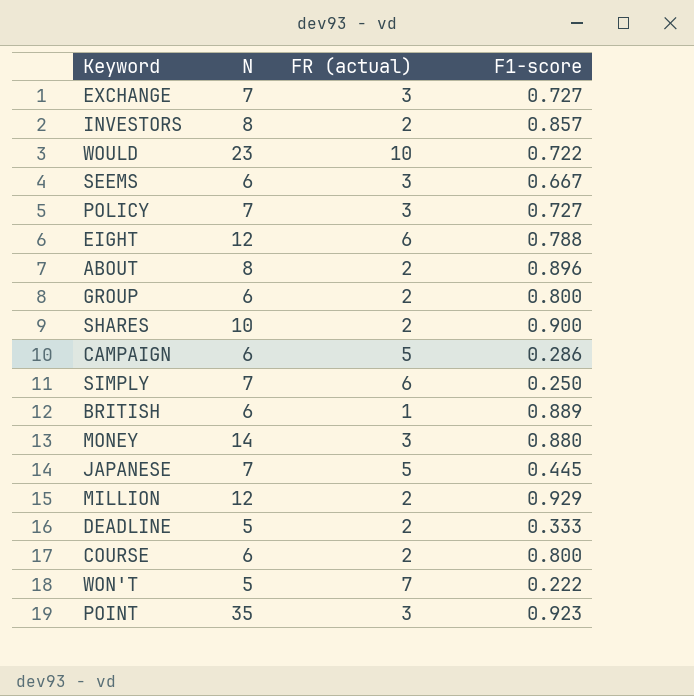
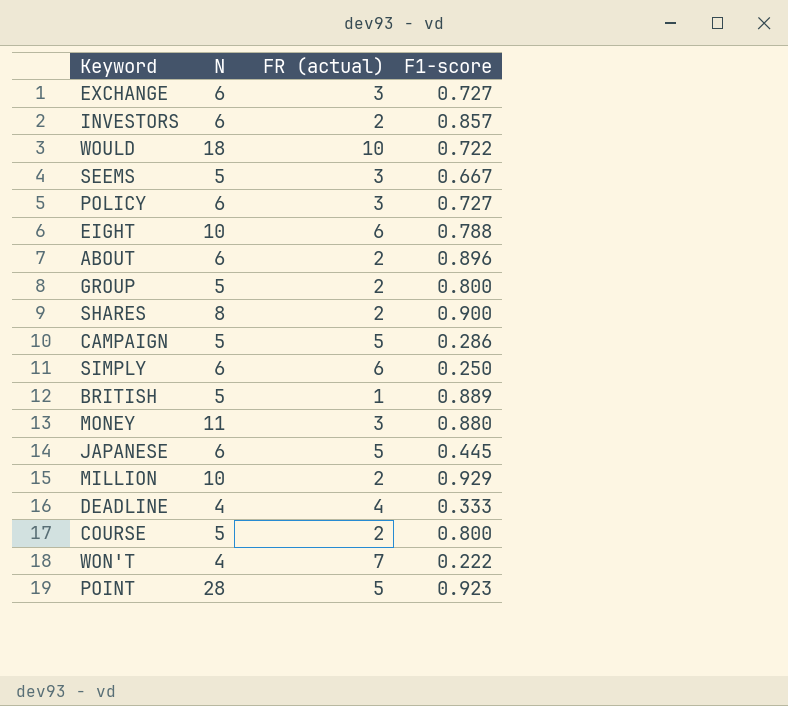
EXCHANGE | N: 7 -> 6
INVESTORS | N: 8 -> 6
WOULD | N: 23 -> 18
SEEMS | N: 6 -> 5
POLICY | N: 7 -> 6
EIGHT | N: 12 -> 10
ABOUT | N: 8 -> 6
GROUP | N: 6 -> 5
SHARES | N: 10 -> 8
CAMPAIGN | N: 6 -> 5
SIMPLY | N: 7 -> 6
BRITISH | N: 6 -> 5
MONEY | N: 14 -> 11
JAPANESE | N: 7 -> 6
MILLION | N: 12 -> 10
DEADLINE | N: 5 -> 4
DEADLINE | FR (actual): 2 -> 4
COURSE | N: 6 -> 5
WON'T | N: 5 -> 4
POINT | N: 35 -> 28
POINT | FR (actual): 3 -> 5

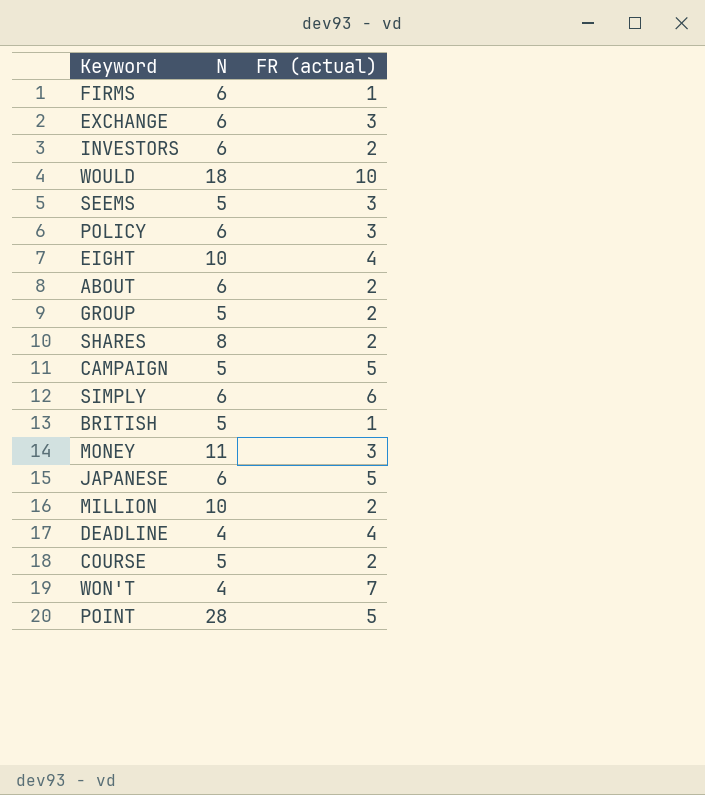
column F1-score | position: 4 -> none
row FIRMS: none -> 6 | 1
EIGHT | FR (actual): 6 -> 4

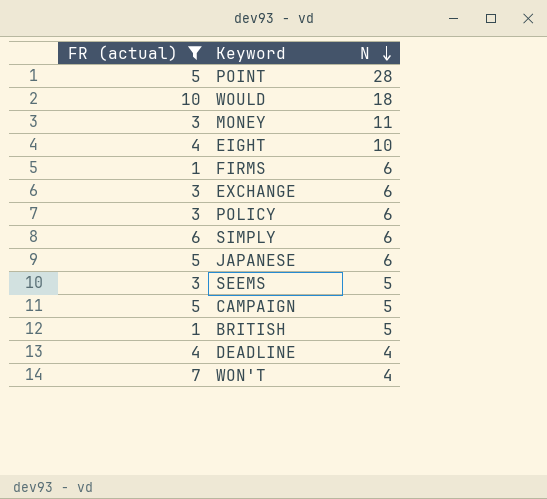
filter: none -> FR (actual) != 2
row order: none -> N descending
column FR (actual) | position: 3 -> 1

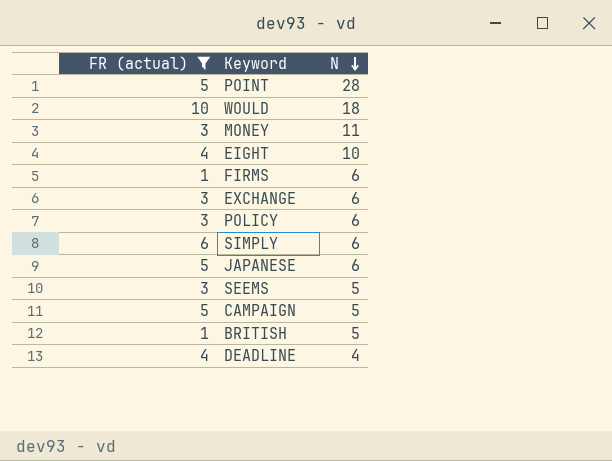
row WON'T: 7 | 4 -> none

